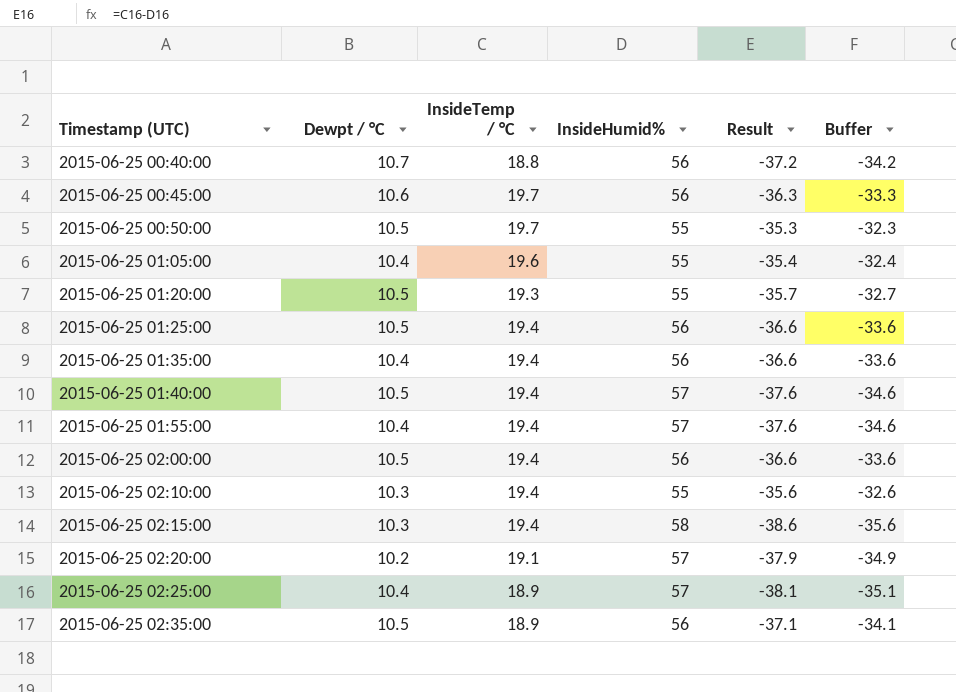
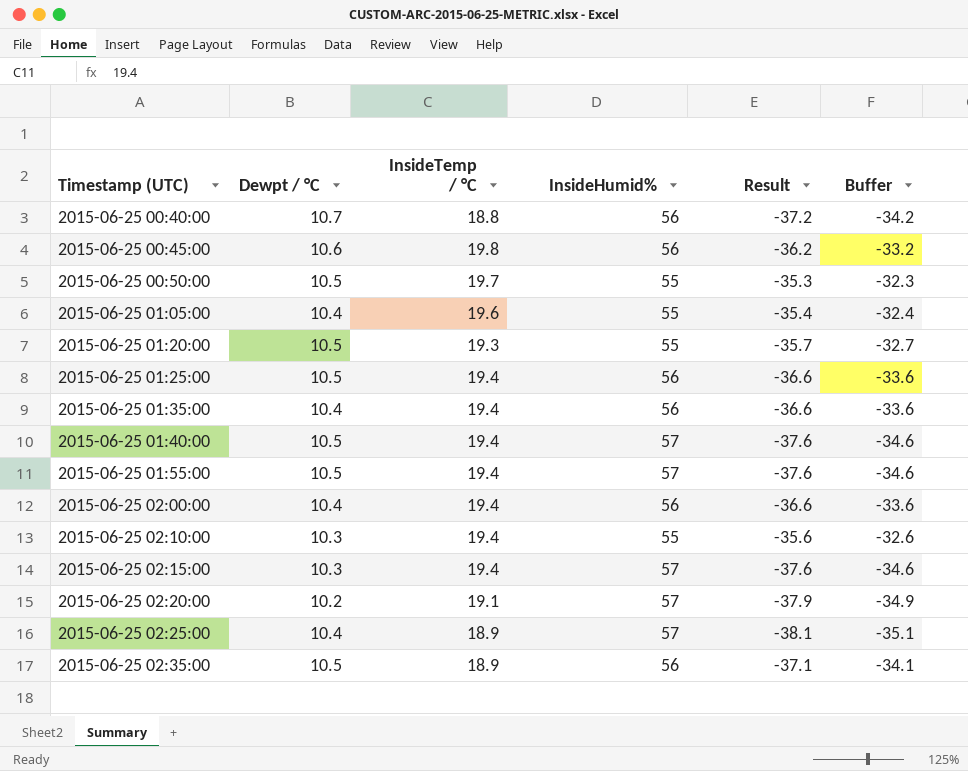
2015-06-25 00:45:00 | InsideTemp / °C: 19.7 -> 19.8
2015-06-25 00:45:00 | Result: -36.3 -> -36.2
2015-06-25 00:45:00 | Buffer: -33.3 -> -33.2
2015-06-25 01:55:00 | Dewpt / °C: 10.4 -> 10.5
2015-06-25 02:00:00 | Dewpt / °C: 10.5 -> 10.4
2015-06-25 02:15:00 | InsideHumid%: 58 -> 57
2015-06-25 02:15:00 | Result: -38.6 -> -37.6
2015-06-25 02:15:00 | Buffer: -35.6 -> -34.6

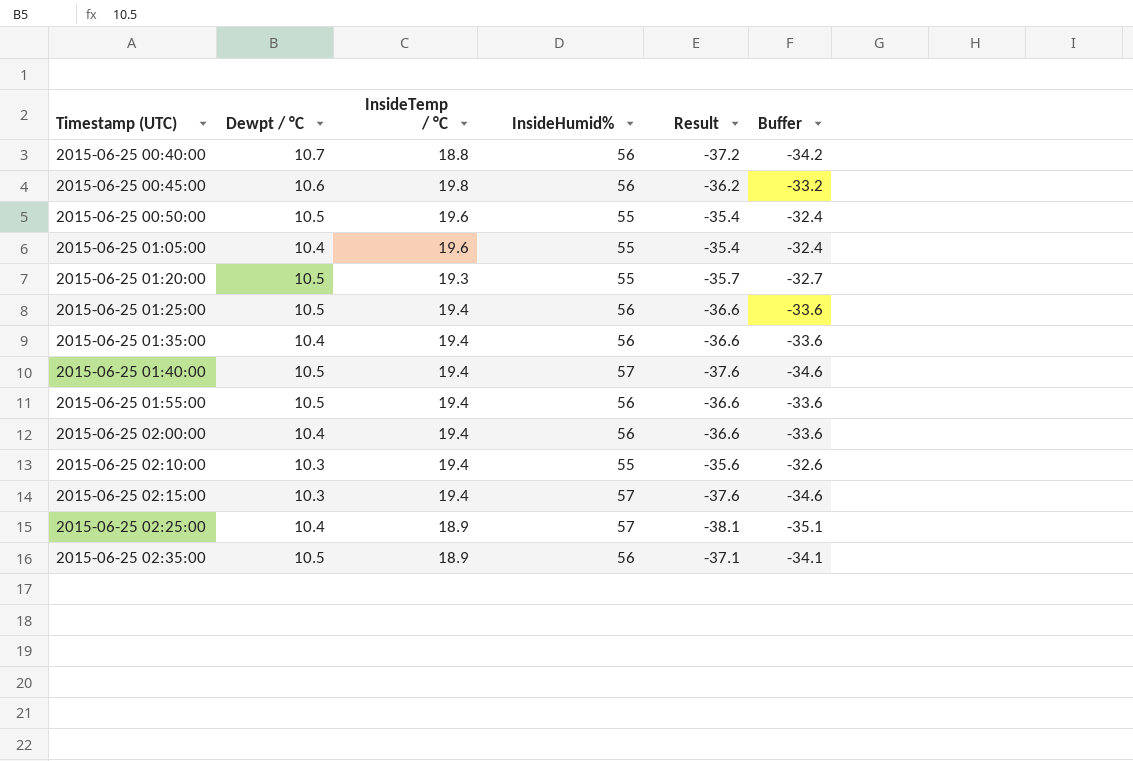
row 2015-06-25 02:20:00: 10.2 | 19.1 | 57 | -37.9 | -34.9 -> none
2015-06-25 00:50:00 | InsideTemp / °C: 19.7 -> 19.6
2015-06-25 00:50:00 | Result: -35.3 -> -35.4
2015-06-25 00:50:00 | Buffer: -32.3 -> -32.4
2015-06-25 01:55:00 | InsideHumid%: 57 -> 56
2015-06-25 01:55:00 | Result: -37.6 -> -36.6
2015-06-25 01:55:00 | Buffer: -34.6 -> -33.6

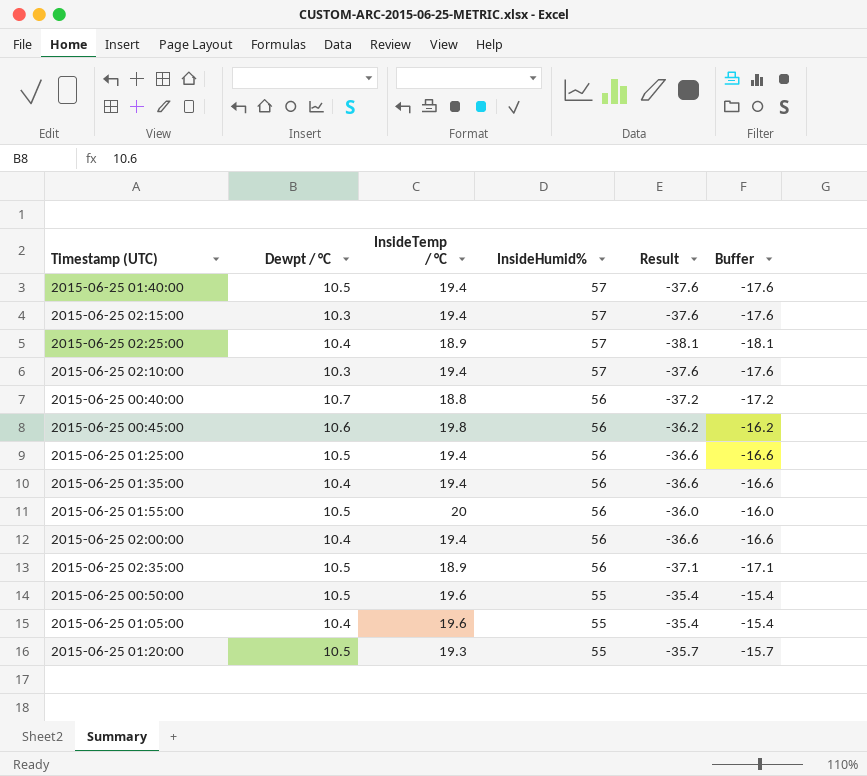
row order: Timestamp (UTC) ascending -> InsideHumid% descending
column Buffer | formula: [Result] + 3 -> [Result] + 20
2015-06-25 02:10:00 | InsideHumid%: 55 -> 57
2015-06-25 02:10:00 | Result: -35.6 -> -37.6
2015-06-25 01:55:00 | InsideTemp / °C: 19.4 -> 20
2015-06-25 01:55:00 | Result: -36.6 -> -36.0

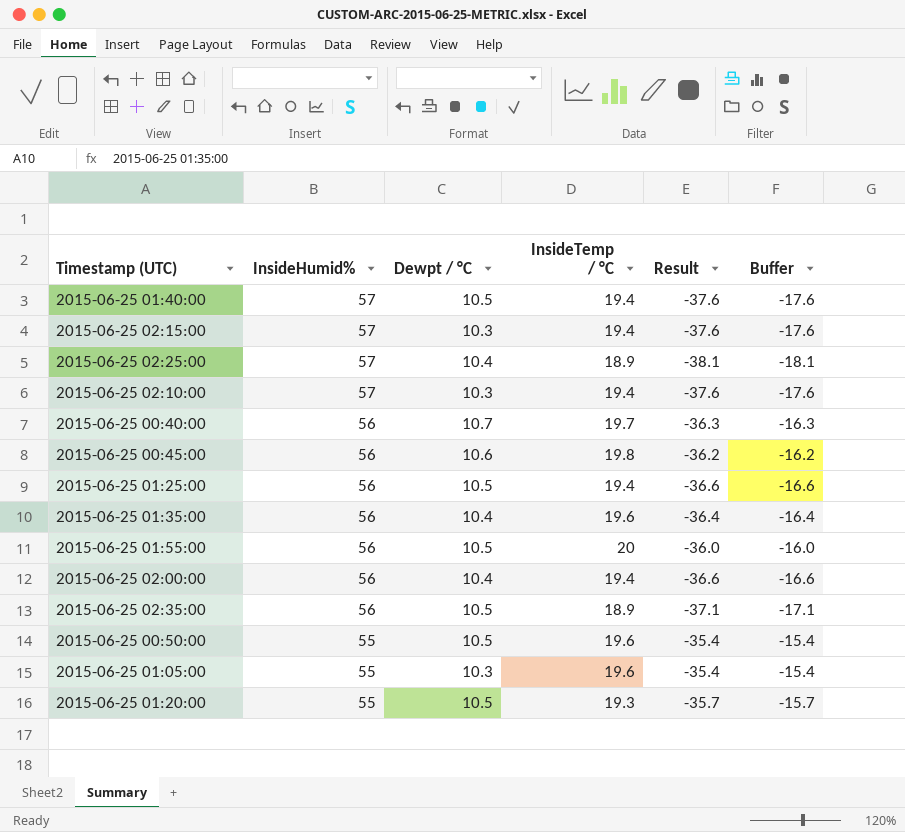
column InsideHumid% | position: 4 -> 2
2015-06-25 00:40:00 | InsideTemp / °C: 18.8 -> 19.7
2015-06-25 00:40:00 | Result: -37.2 -> -36.3
2015-06-25 00:40:00 | Buffer: -17.2 -> -16.3
2015-06-25 01:35:00 | InsideTemp / °C: 19.4 -> 19.6
2015-06-25 01:35:00 | Result: -36.6 -> -36.4
2015-06-25 01:35:00 | Buffer: -16.6 -> -16.4
2015-06-25 01:05:00 | Dewpt / °C: 10.4 -> 10.3

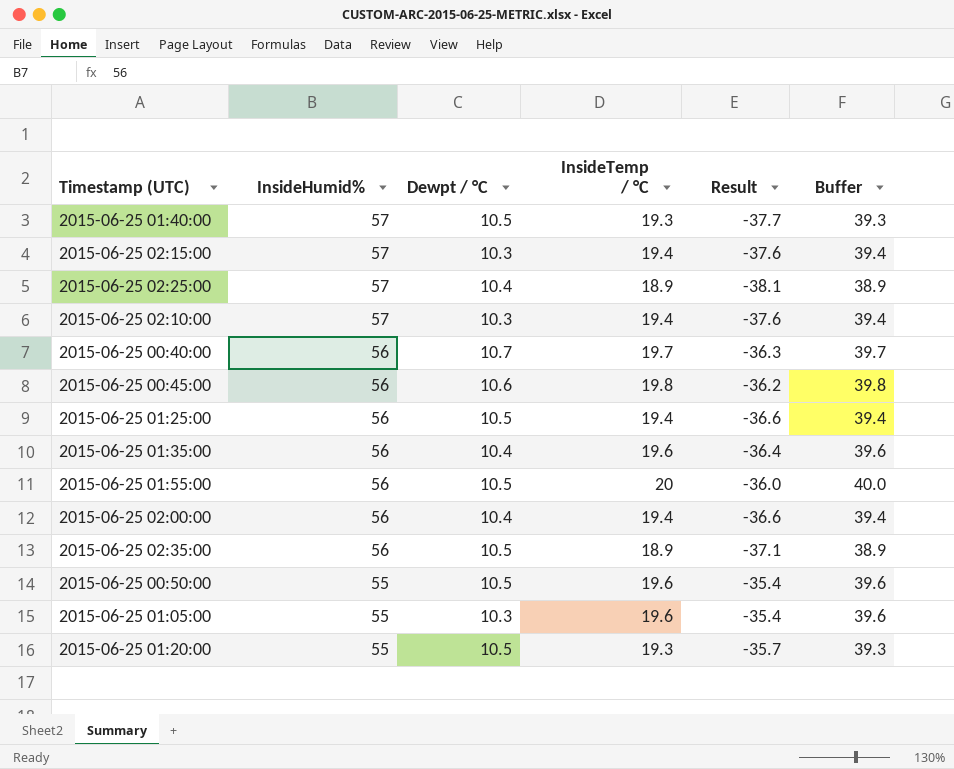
column Buffer | formula: [Result] + 20 -> [InsideTemp / °C] + 20
2015-06-25 01:40:00 | InsideTemp / °C: 19.4 -> 19.3
2015-06-25 01:40:00 | Result: -37.6 -> -37.7

